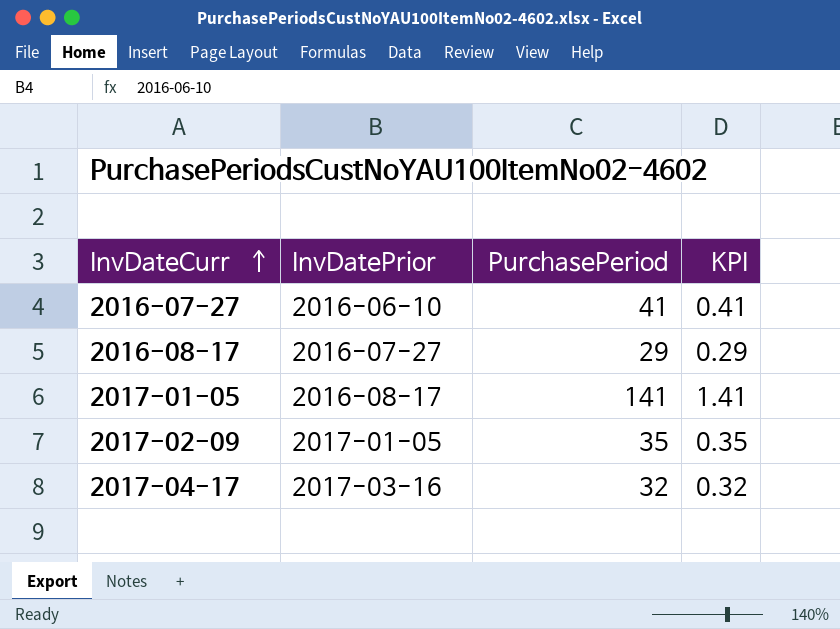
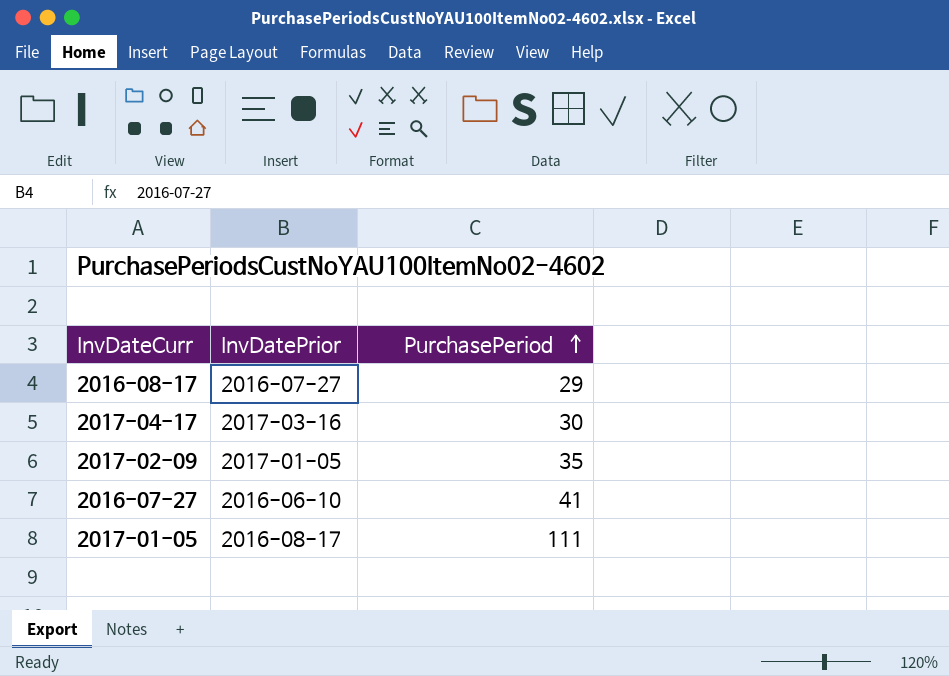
row order: InvDateCurr ascending -> PurchasePeriod ascending
column KPI | formula: [PurchasePeriod] * 0.01 -> none
2017-04-17 | PurchasePeriod: 32 -> 30
2017-01-05 | PurchasePeriod: 141 -> 111

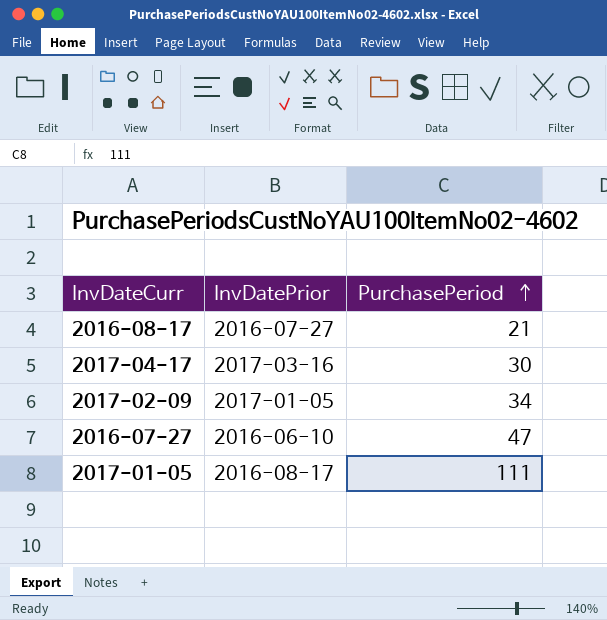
2016-08-17 | PurchasePeriod: 29 -> 21
2017-02-09 | PurchasePeriod: 35 -> 34
2016-07-27 | PurchasePeriod: 41 -> 47

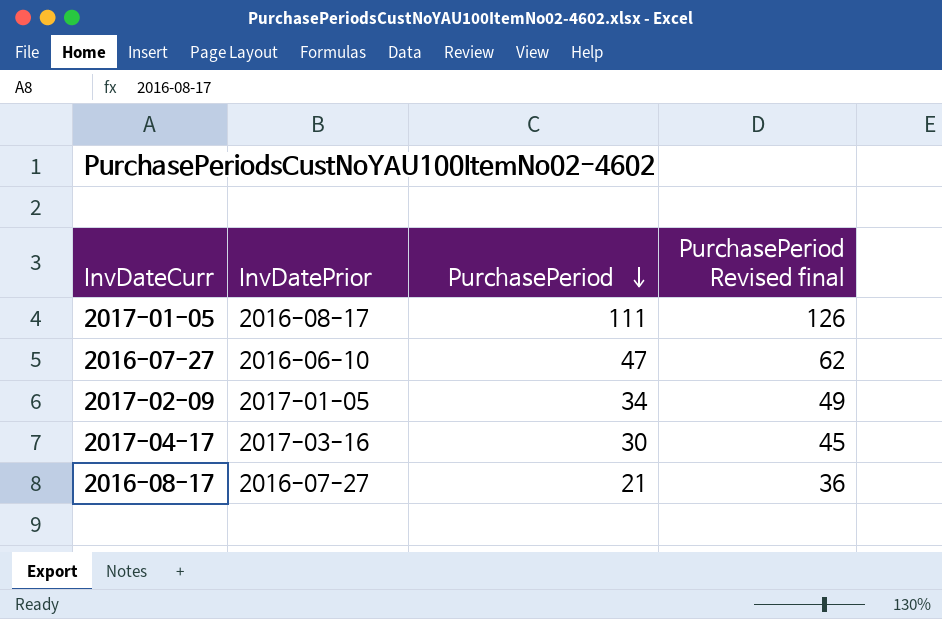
row order: PurchasePeriod ascending -> PurchasePeriod descending
column PurchasePeriod Revised final | formula: none -> [PurchasePeriod] + 15

